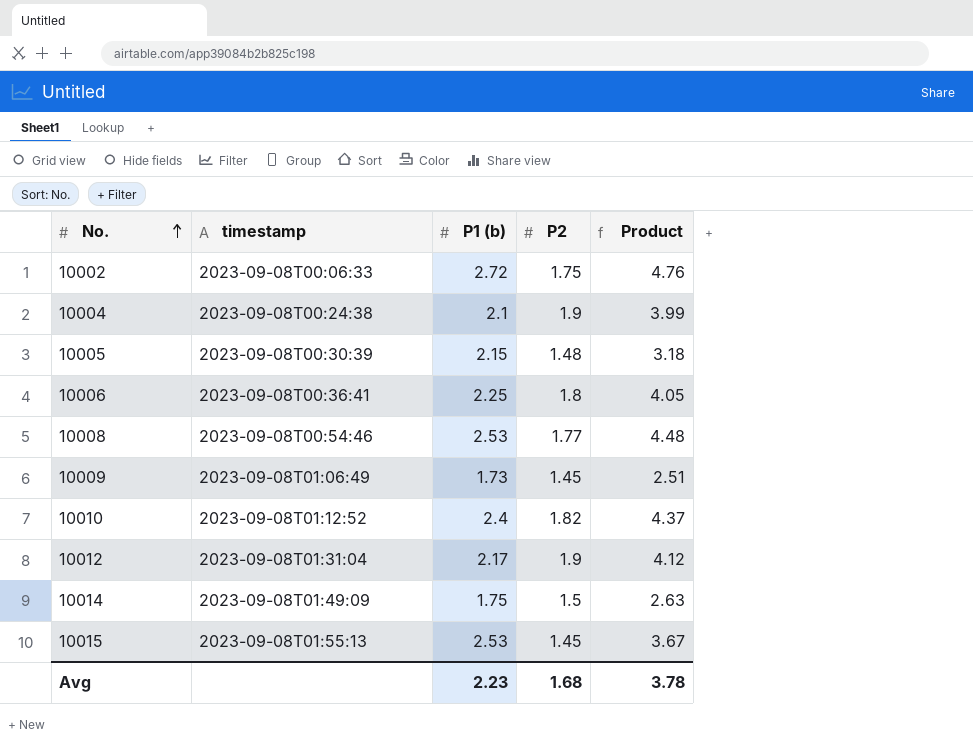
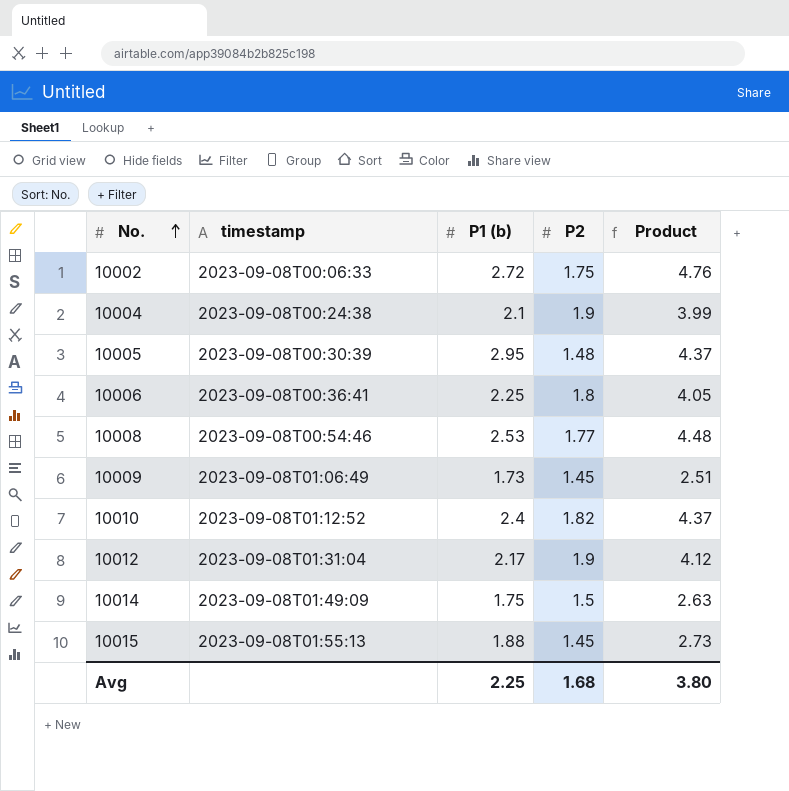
10005 | P1 (b): 2.15 -> 2.95
10005 | Product: 3.18 -> 4.37
10015 | P1 (b): 2.53 -> 1.88
10015 | Product: 3.67 -> 2.73
Avg | P1 (b): 2.23 -> 2.25
Avg | Product: 3.78 -> 3.80

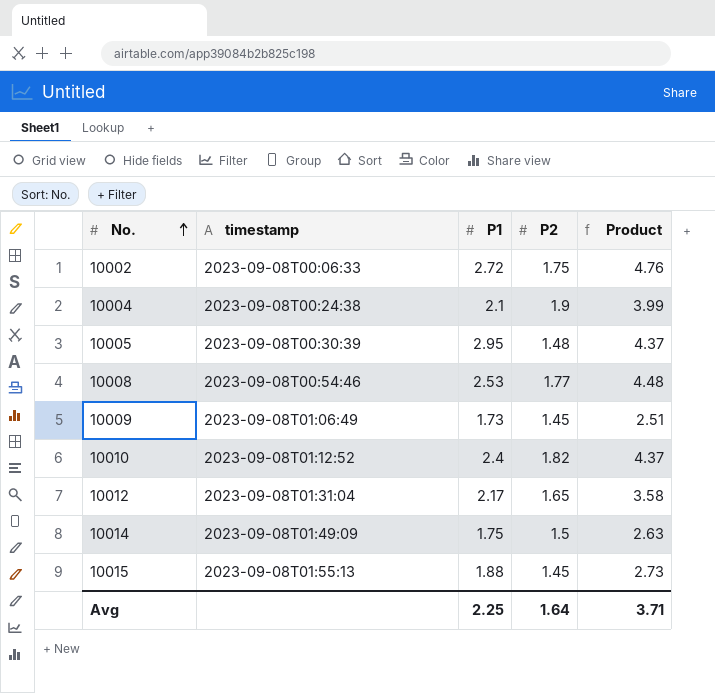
column name: P1 (b) -> P1
row 10006: 2023-09-08T00:36:41 | 2.25 | 1.8 | 4.05 -> none
10012 | P2: 1.9 -> 1.65
10012 | Product: 4.12 -> 3.58
Avg | P2: 1.68 -> 1.64
Avg | Product: 3.80 -> 3.71

